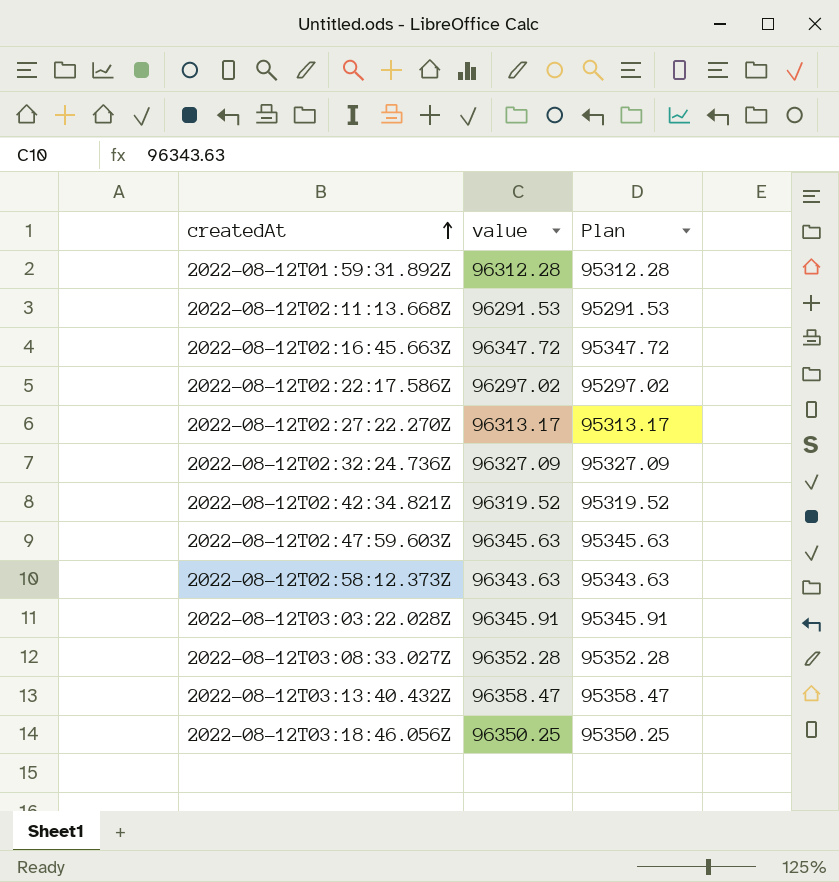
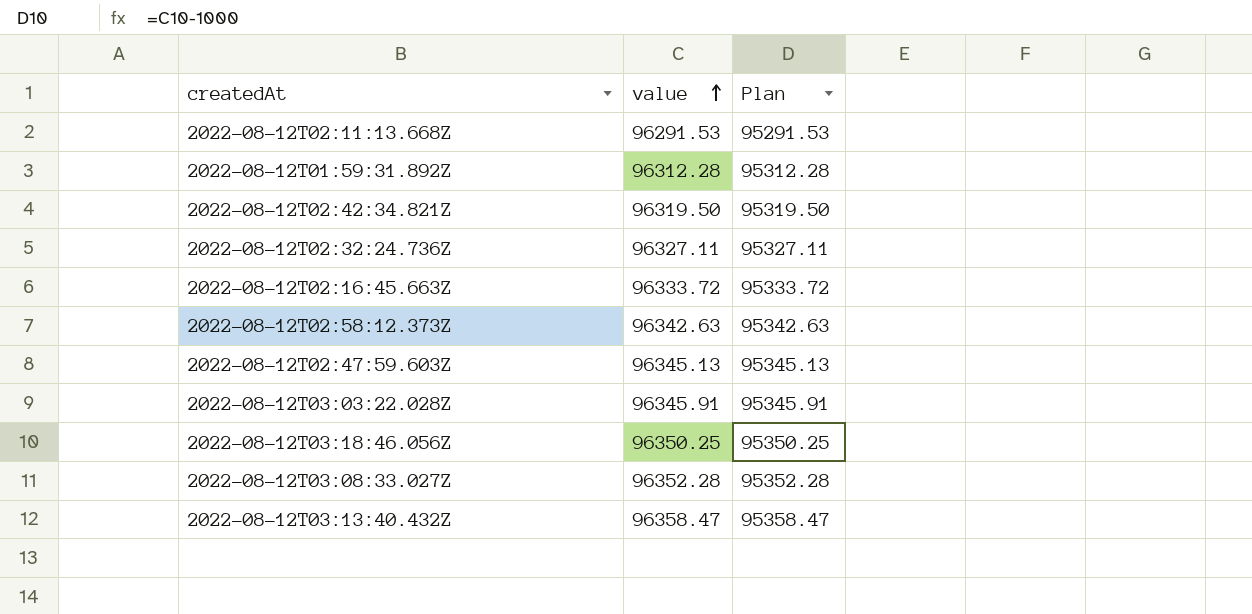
row order: createdAt ascending -> value ascending
row 2022-08-12T02:22:17.586Z: 96297.02 | 95297.02 -> none
row 2022-08-12T02:27:22.270Z: 96313.17 | 95313.17 -> none
2022-08-12T02:42:34.821Z | value: 96319.52 -> 96319.50
2022-08-12T02:42:34.821Z | Plan: 95319.52 -> 95319.50
2022-08-12T02:32:24.736Z | value: 96327.09 -> 96327.11
2022-08-12T02:32:24.736Z | Plan: 95327.09 -> 95327.11
2022-08-12T02:16:45.663Z | value: 96347.72 -> 96333.72
2022-08-12T02:16:45.663Z | Plan: 95347.72 -> 95333.72
2022-08-12T02:58:12.373Z | value: 96343.63 -> 96342.63
2022-08-12T02:58:12.373Z | Plan: 95343.63 -> 95342.63
2022-08-12T02:47:59.603Z | value: 96345.63 -> 96345.13
2022-08-12T02:47:59.603Z | Plan: 95345.63 -> 95345.13

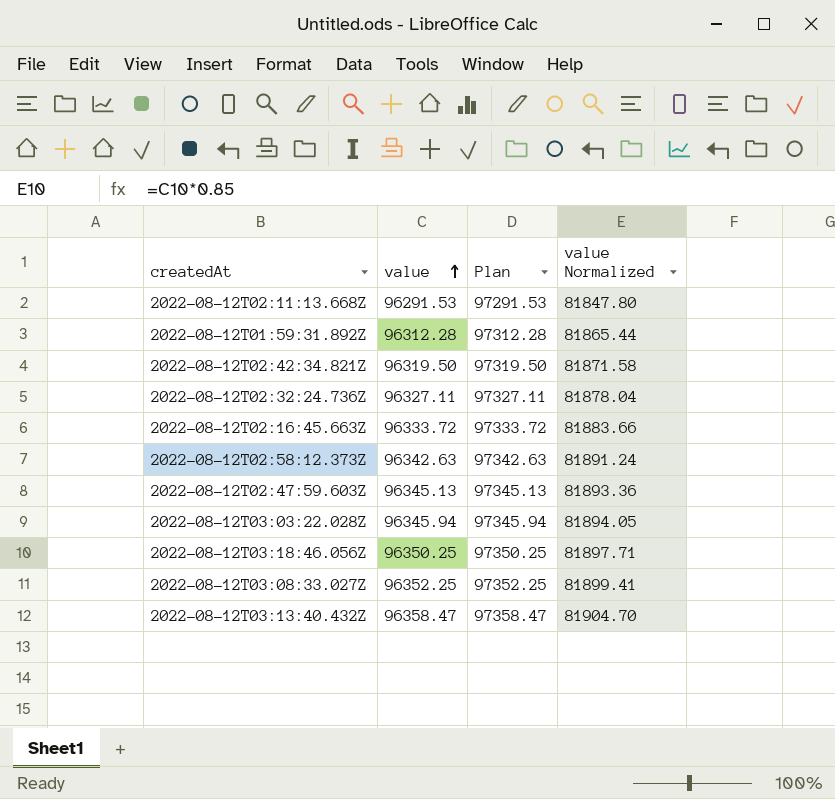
column Plan | formula: [value] - 1000 -> [value] + 1000
column value Normalized | formula: none -> [value] * 0.85
2022-08-12T03:03:22.028Z | value: 96345.91 -> 96345.94
2022-08-12T03:08:33.027Z | value: 96352.28 -> 96352.25

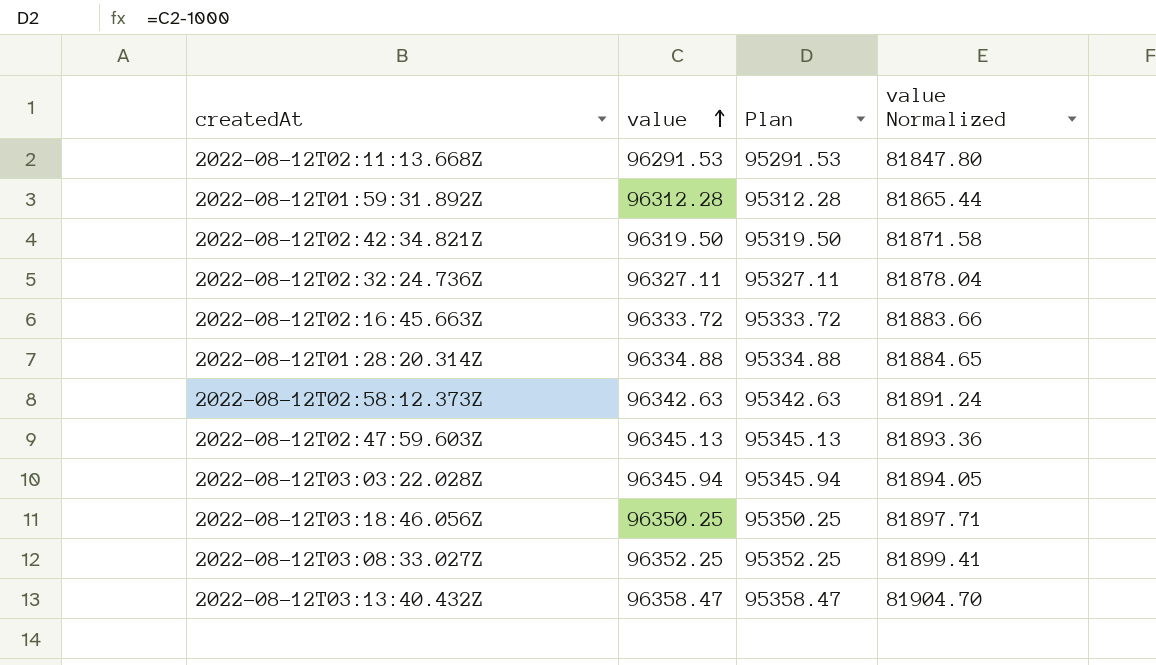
column Plan | formula: [value] + 1000 -> [value] - 1000
row 2022-08-12T01:28:20.314Z: none -> 96334.88 | 95334.88 | 81884.65

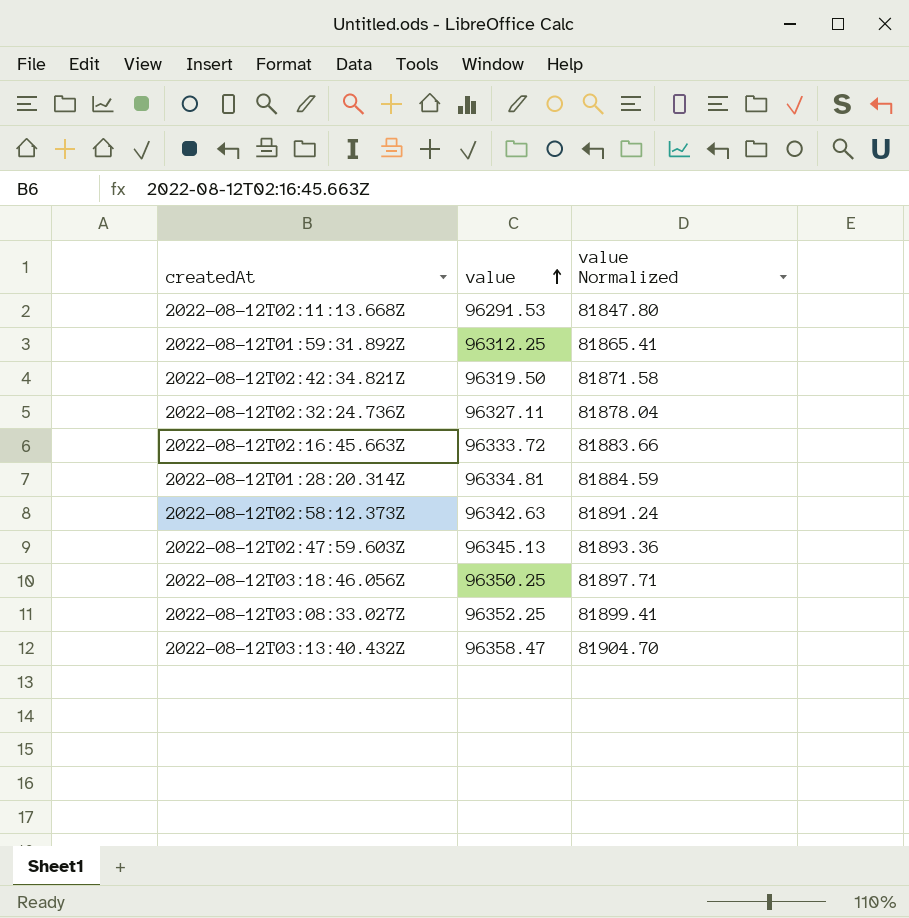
column Plan | formula: [value] - 1000 -> none
row 2022-08-12T03:03:22.028Z: 96345.94 | 95345.94 | 81894.05 -> none
2022-08-12T01:59:31.892Z | value: 96312.28 -> 96312.25
2022-08-12T01:59:31.892Z | value Normalized: 81865.44 -> 81865.41
2022-08-12T01:28:20.314Z | value: 96334.88 -> 96334.81
2022-08-12T01:28:20.314Z | value Normalized: 81884.65 -> 81884.59

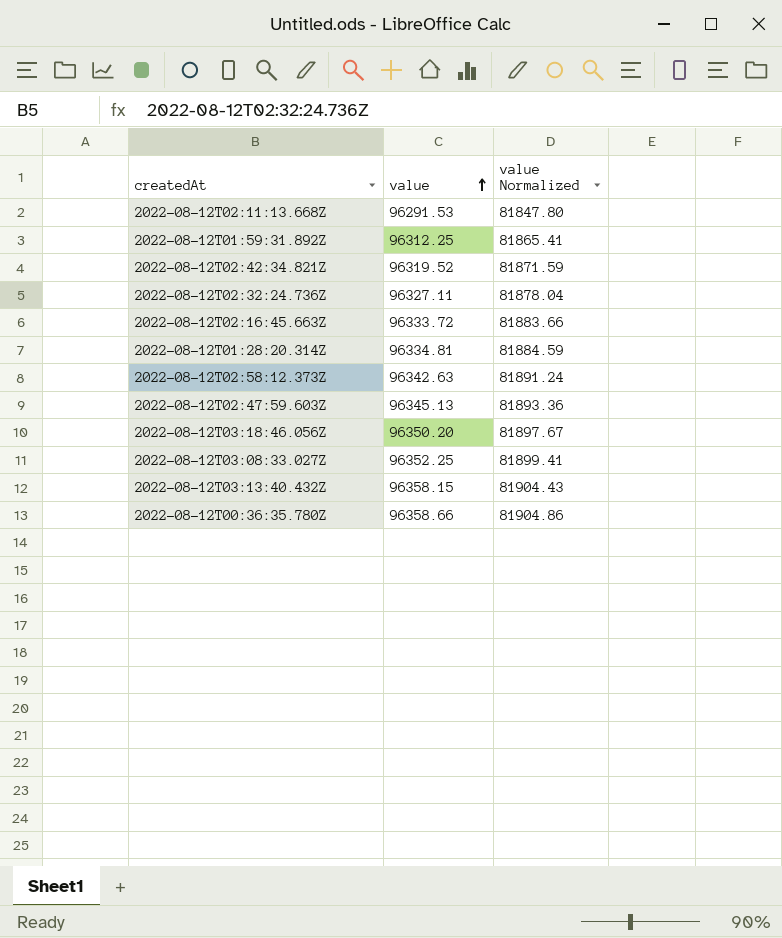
2022-08-12T02:42:34.821Z | value: 96319.50 -> 96319.52
2022-08-12T02:42:34.821Z | value Normalized: 81871.58 -> 81871.59
2022-08-12T03:18:46.056Z | value: 96350.25 -> 96350.20
2022-08-12T03:18:46.056Z | value Normalized: 81897.71 -> 81897.67
2022-08-12T03:13:40.432Z | value: 96358.47 -> 96358.15
2022-08-12T03:13:40.432Z | value Normalized: 81904.70 -> 81904.43
row 2022-08-12T00:36:35.780Z: none -> 96358.66 | 81904.86

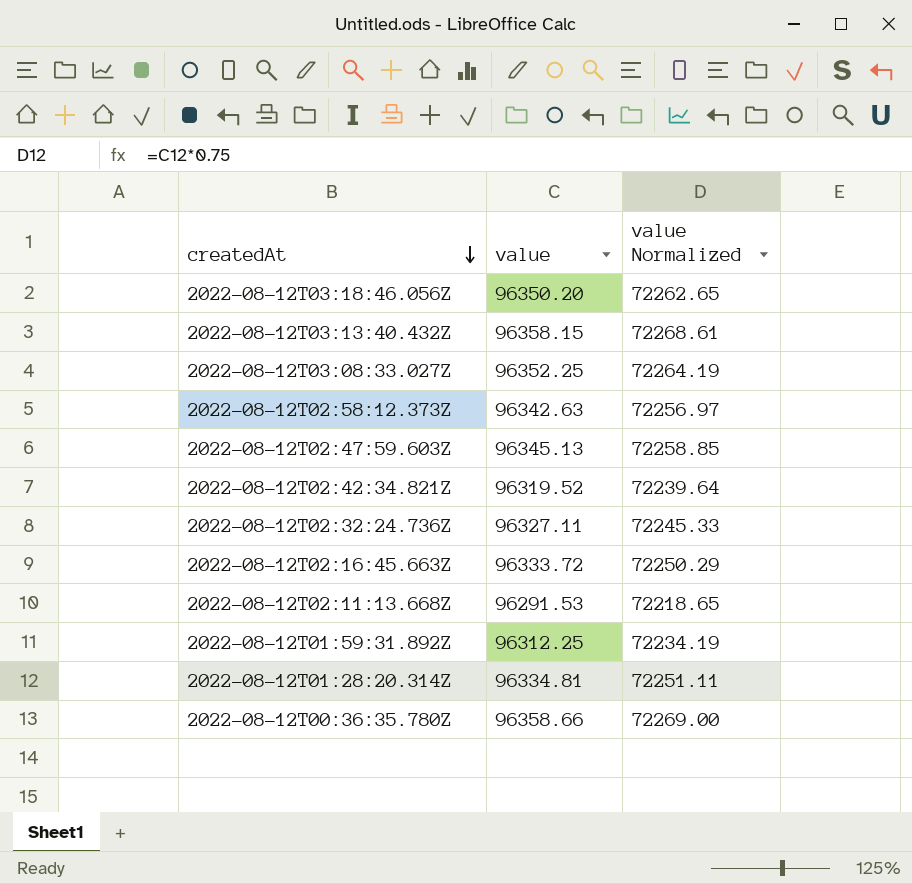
row order: value ascending -> createdAt descending
column value Normalized | formula: [value] * 0.85 -> [value] * 0.75

